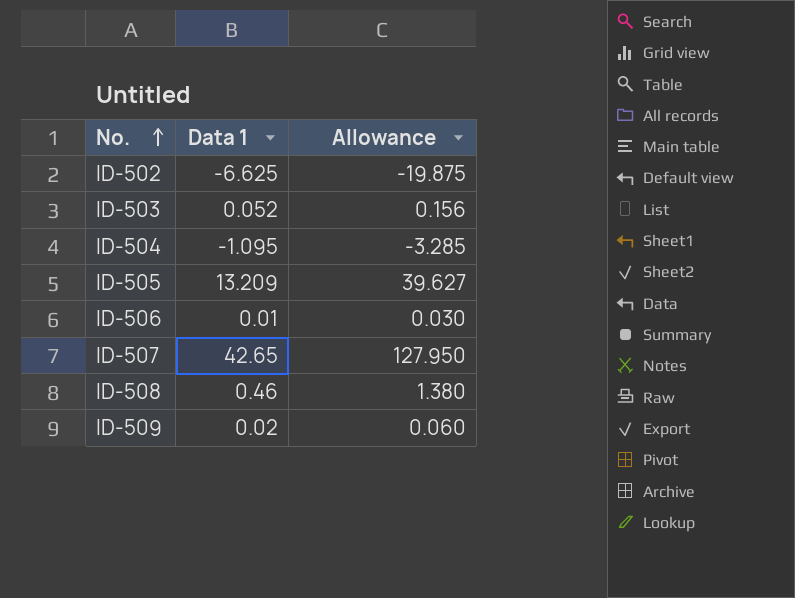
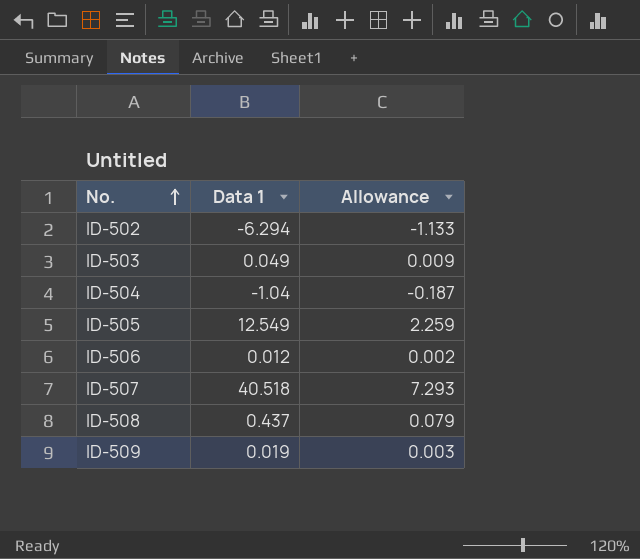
column Allowance | formula: [Data 1] * 3 -> [Data 1] * 0.18
ID-502 | Data 1: -6.625 -> -6.294
ID-503 | Data 1: 0.052 -> 0.049
ID-504 | Data 1: -1.095 -> -1.04
ID-505 | Data 1: 13.209 -> 12.549
ID-506 | Data 1: 0.01 -> 0.012
ID-507 | Data 1: 42.65 -> 40.518
ID-508 | Data 1: 0.46 -> 0.437
ID-509 | Data 1: 0.02 -> 0.019

